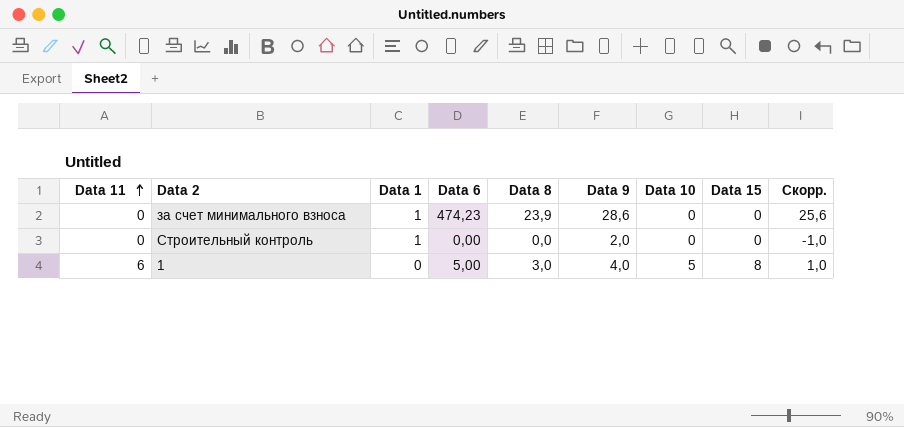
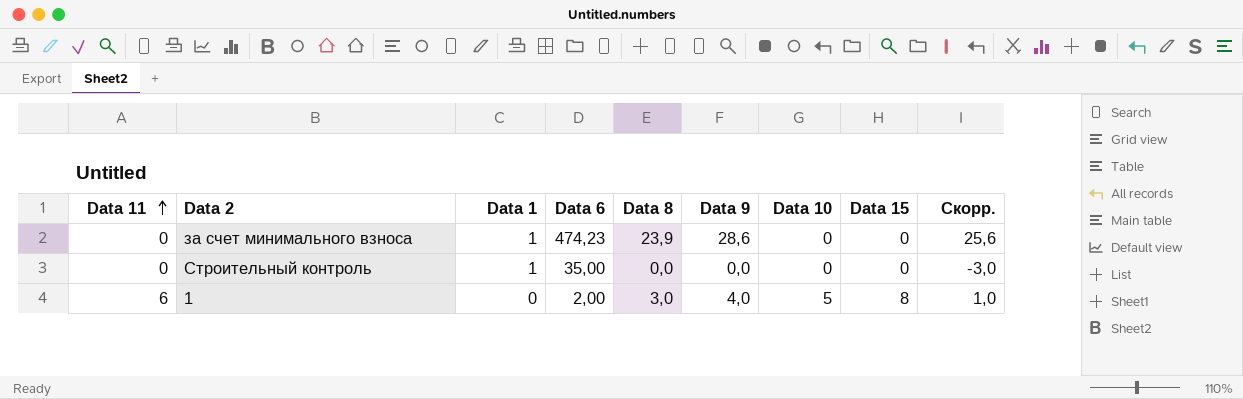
Строительный контроль | Data 6: 0,00 -> 35,00
Строительный контроль | Data 9: 2,0 -> 0,0
Строительный контроль | Скорр.: -1,0 -> -3,0
1 | Data 6: 5,00 -> 2,00

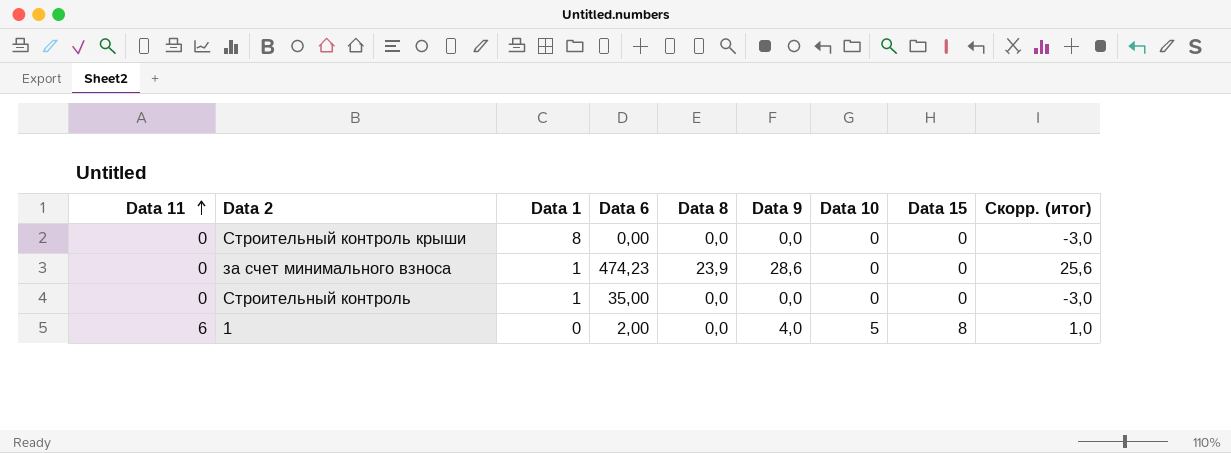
column name: Скорр. -> Скорр. (итог)
row Строительный контроль крыши: none -> 0 | 8 | 0,00 | 0,0 | 0,0 | 0 | 0 | -3,0
1 | Data 8: 3,0 -> 0,0

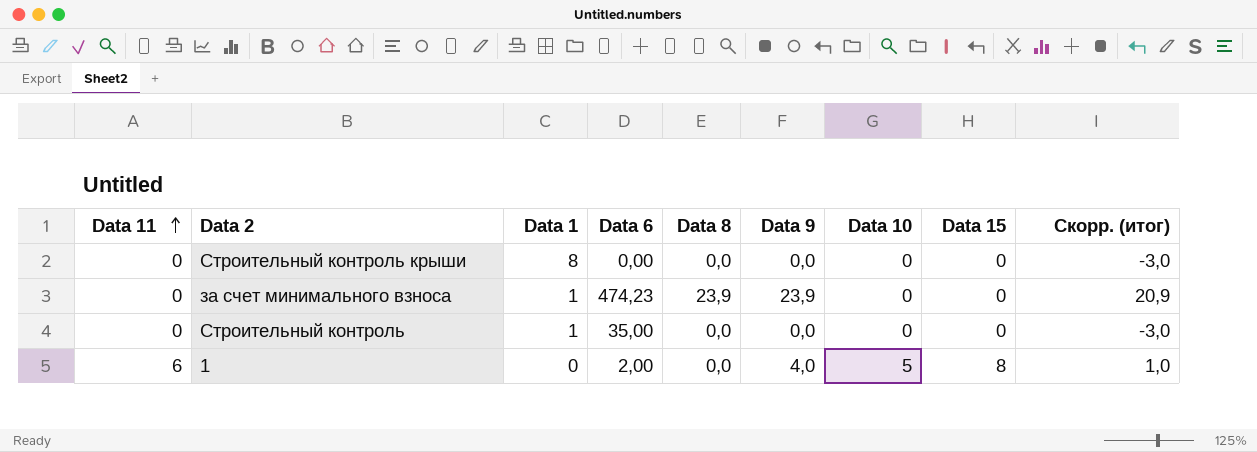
за счет минимального взноса | Data 9: 28,6 -> 23,9
за счет минимального взноса | Скорр. (итог): 25,6 -> 20,9

